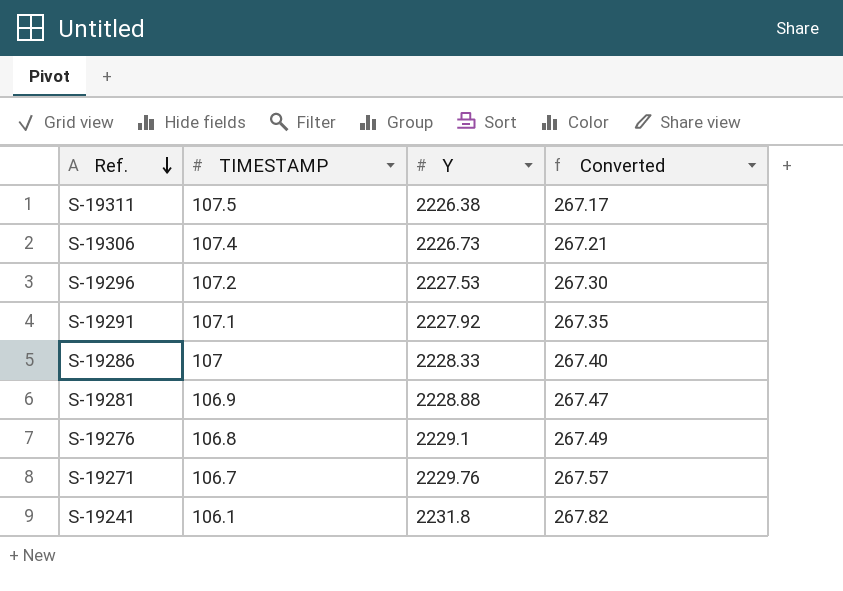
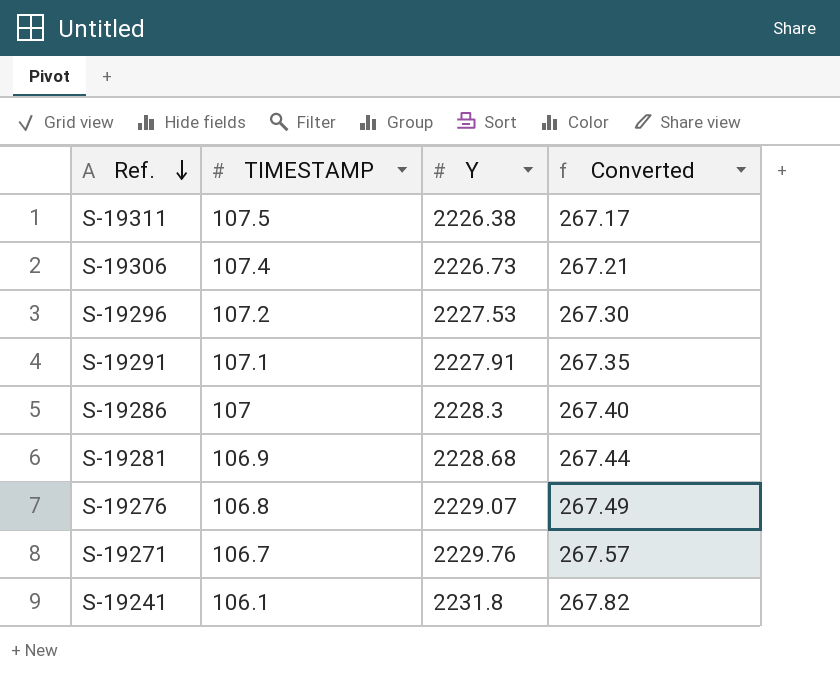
S-19291 | Y: 2227.92 -> 2227.91
S-19286 | Y: 2228.33 -> 2228.3
S-19281 | Y: 2228.88 -> 2228.68
S-19281 | Converted: 267.47 -> 267.44
S-19276 | Y: 2229.1 -> 2229.07

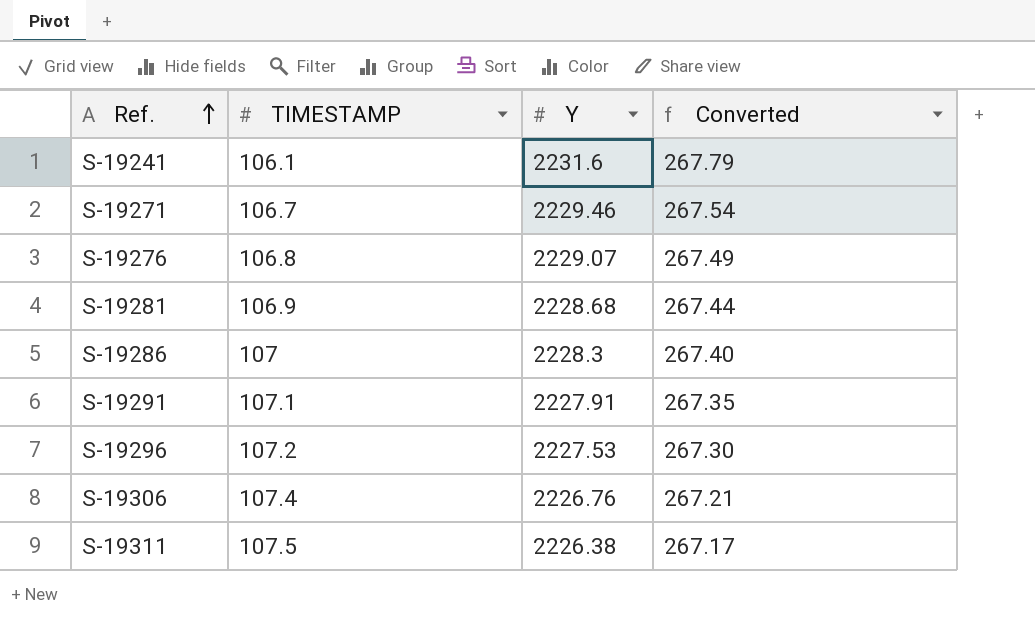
row order: Ref. descending -> Ref. ascending
S-19241 | Y: 2231.8 -> 2231.6
S-19241 | Converted: 267.82 -> 267.79
S-19271 | Y: 2229.76 -> 2229.46
S-19271 | Converted: 267.57 -> 267.54
S-19306 | Y: 2226.73 -> 2226.76

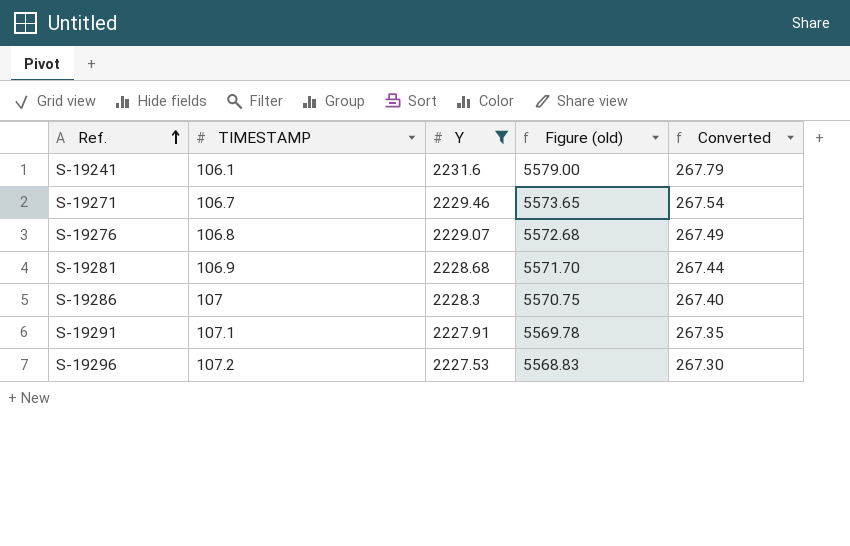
filter: none -> Y >= 2227.53
column Figure (old) | formula: none -> [Y] * 2.5

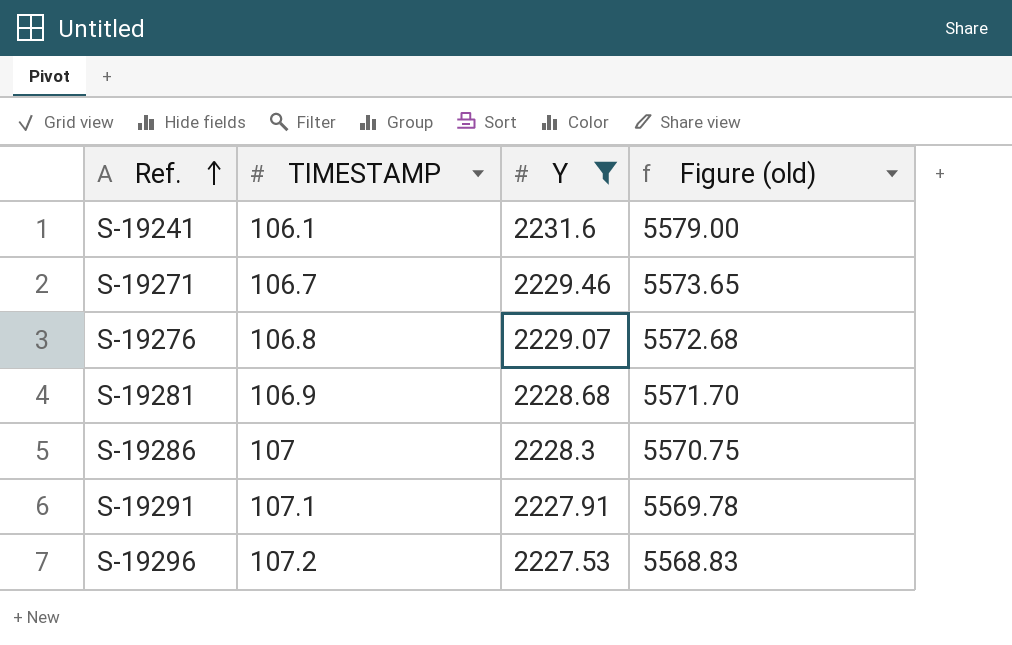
column Converted | formula: [Y] * 0.12 -> none

